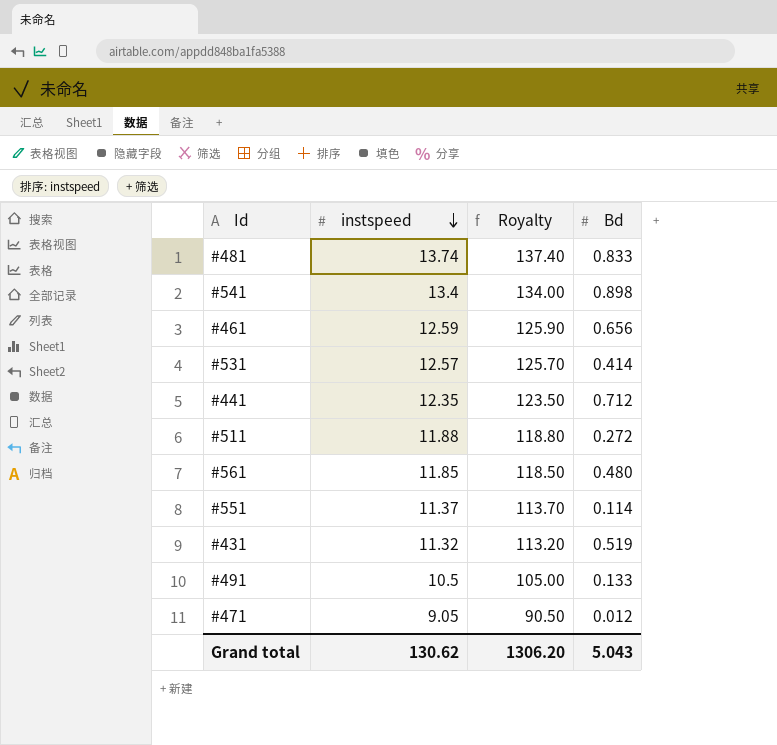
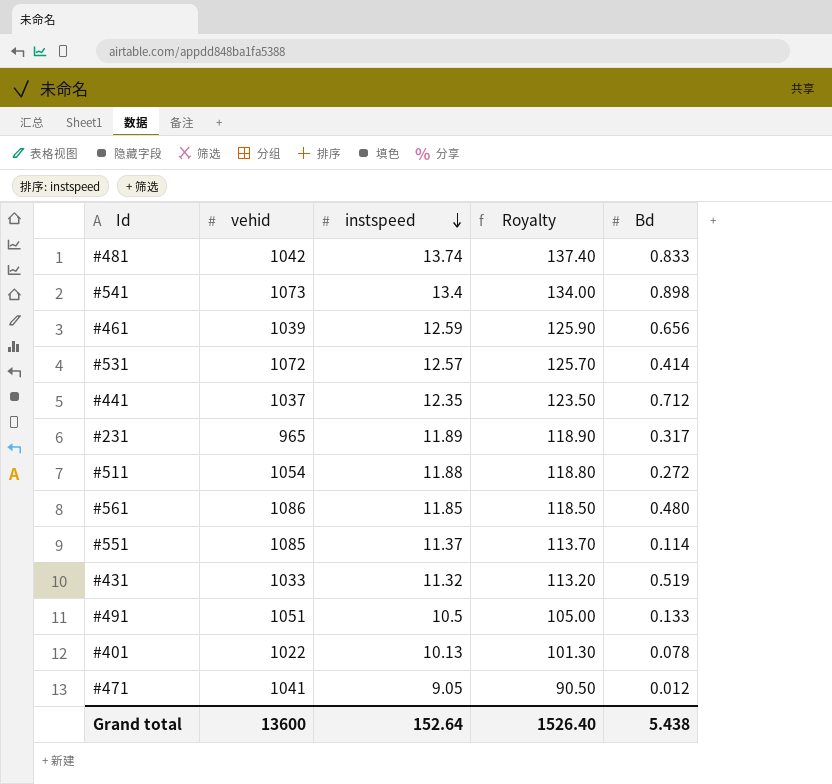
column vehid | position: none -> 2
row #231: none -> 965 | 11.89 | 118.90 | 0.317
row #401: none -> 1022 | 10.13 | 101.30 | 0.078
Grand total | instspeed: 130.62 -> 152.64
Grand total | Royalty: 1306.20 -> 1526.40
Grand total | Bd: 5.043 -> 5.438

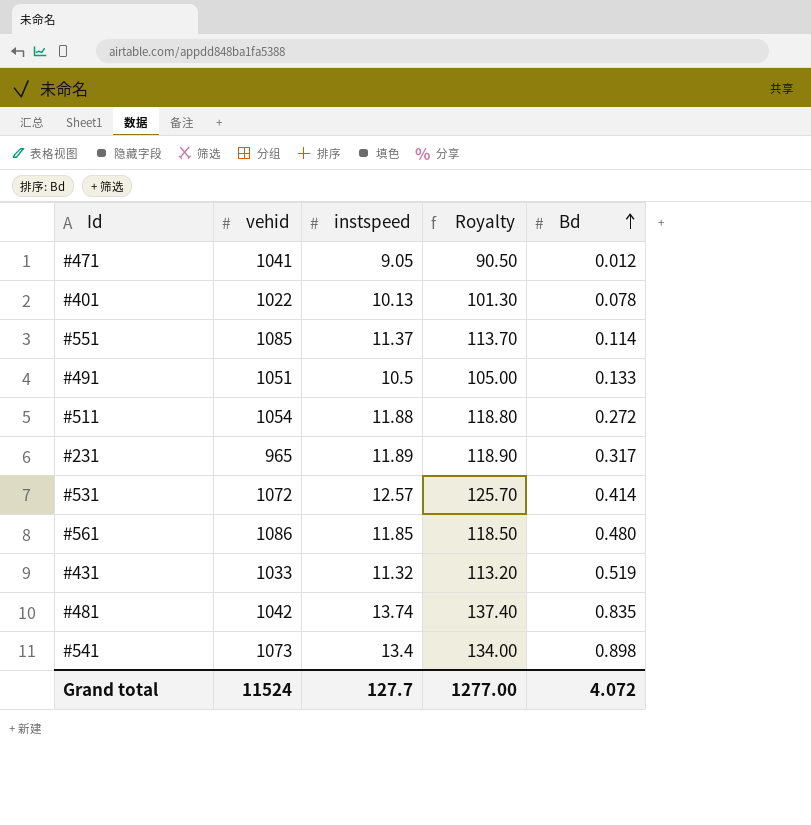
row order: instspeed descending -> Bd ascending
row #461: 1039 | 12.59 | 125.90 | 0.656 -> none
row #441: 1037 | 12.35 | 123.50 | 0.712 -> none
#481 | Bd: 0.833 -> 0.835
Grand total | vehid: 13600 -> 11524
Grand total | instspeed: 152.64 -> 127.7
Grand total | Royalty: 1526.40 -> 1277.00
Grand total | Bd: 5.438 -> 4.072

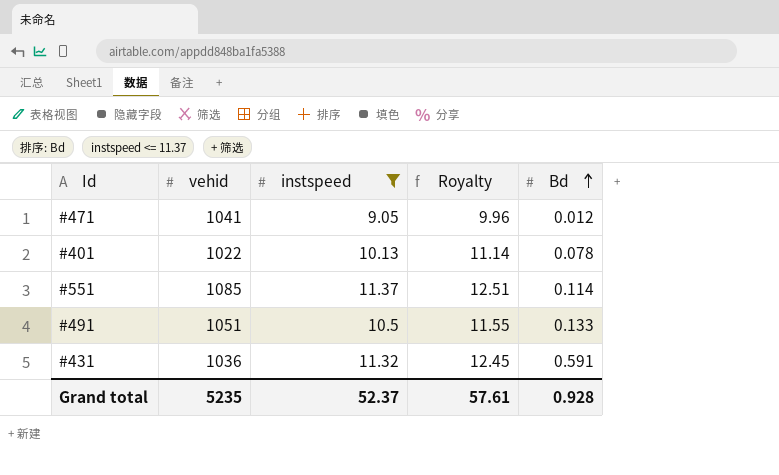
filter: none -> instspeed <= 11.37
column Royalty | formula: [instspeed] * 10 -> [instspeed] * 1.1
#431 | vehid: 1033 -> 1036
#431 | Bd: 0.519 -> 0.591
Grand total | vehid: 11524 -> 5235
Grand total | instspeed: 127.7 -> 52.37
Grand total | Royalty: 1277.00 -> 57.61
Grand total | Bd: 4.072 -> 0.928

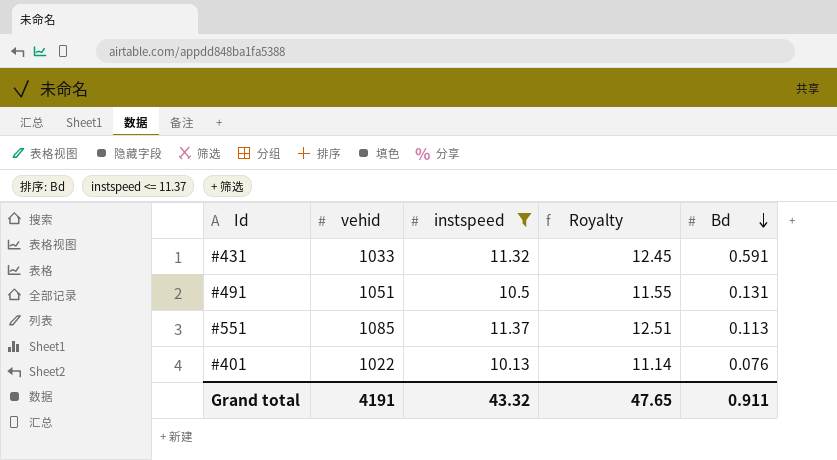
row order: Bd ascending -> Bd descending
row #471: 1041 | 9.05 | 9.96 | 0.012 -> none
#431 | vehid: 1036 -> 1033
#491 | Bd: 0.133 -> 0.131
#551 | Bd: 0.114 -> 0.113
#401 | Bd: 0.078 -> 0.076
Grand total | vehid: 5235 -> 4191
Grand total | instspeed: 52.37 -> 43.32
Grand total | Royalty: 57.61 -> 47.65
Grand total | Bd: 0.928 -> 0.911

